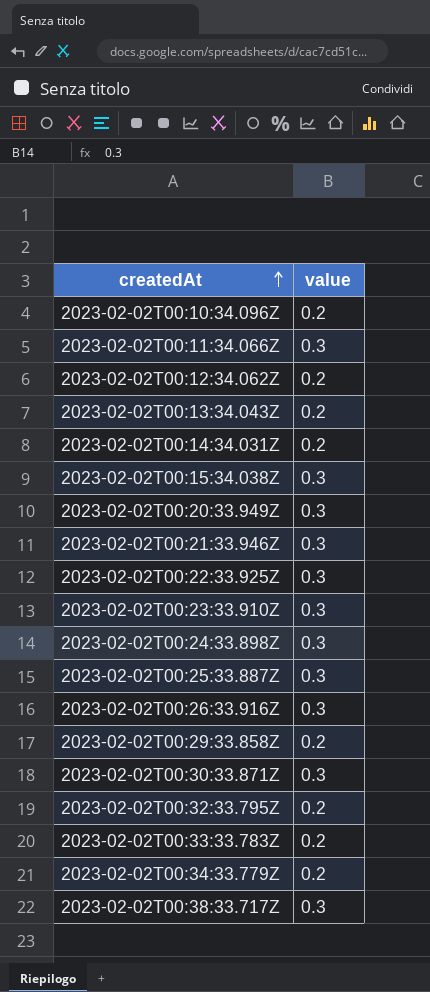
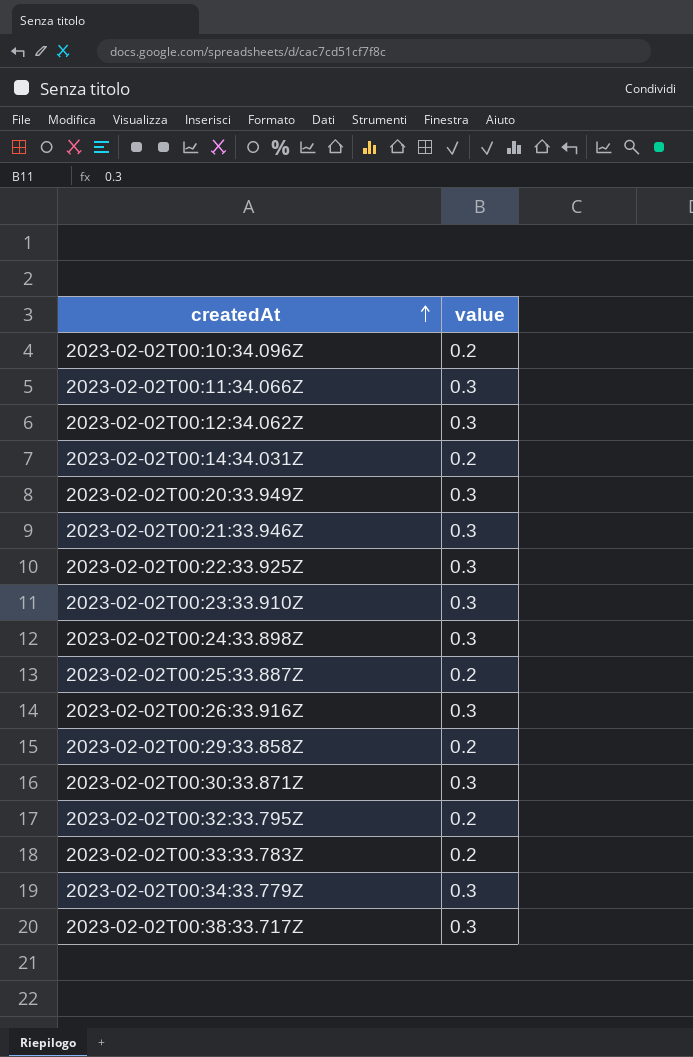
row 2023-02-02T00:13:34.043Z: 0.2 -> none
row 2023-02-02T00:15:34.038Z: 0.3 -> none
2023-02-02T00:12:34.062Z | value: 0.2 -> 0.3
2023-02-02T00:25:33.887Z | value: 0.3 -> 0.2
2023-02-02T00:34:33.779Z | value: 0.2 -> 0.3

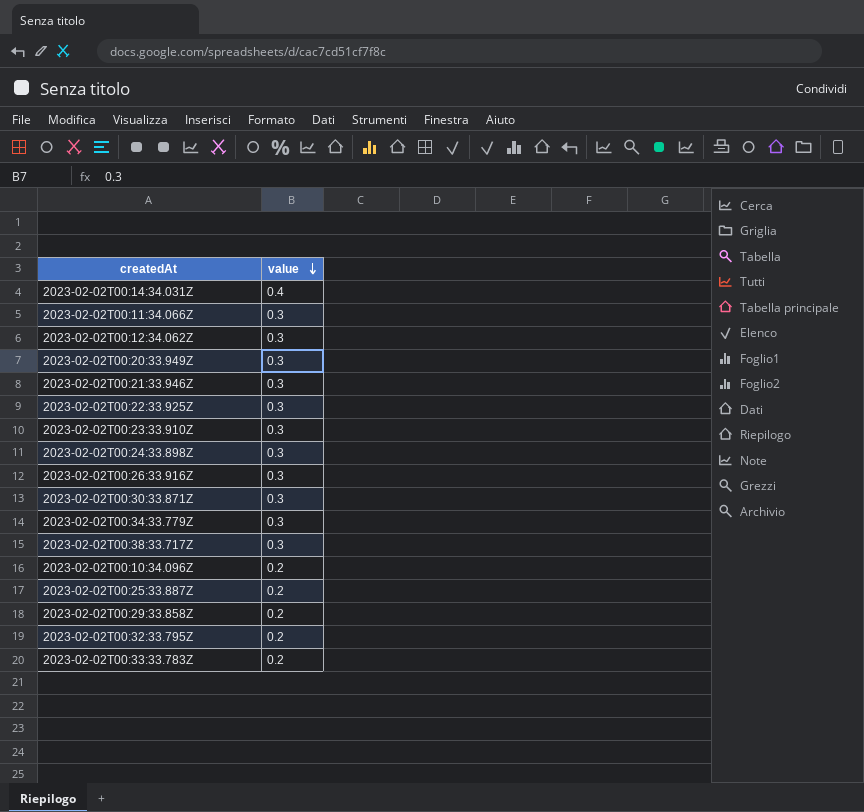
row order: createdAt ascending -> value descending
2023-02-02T00:14:34.031Z | value: 0.2 -> 0.4

